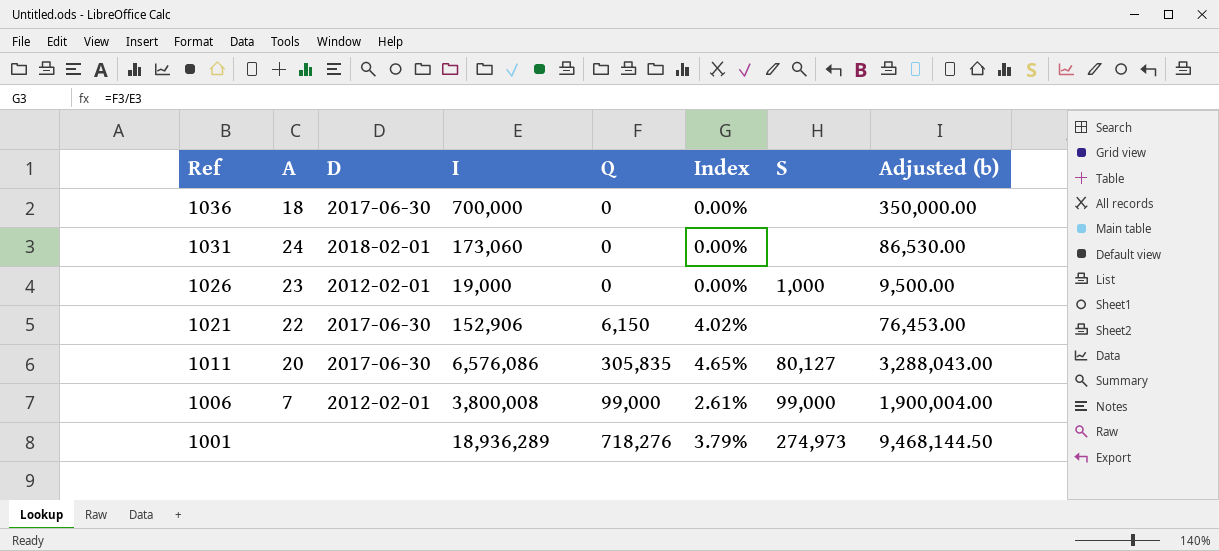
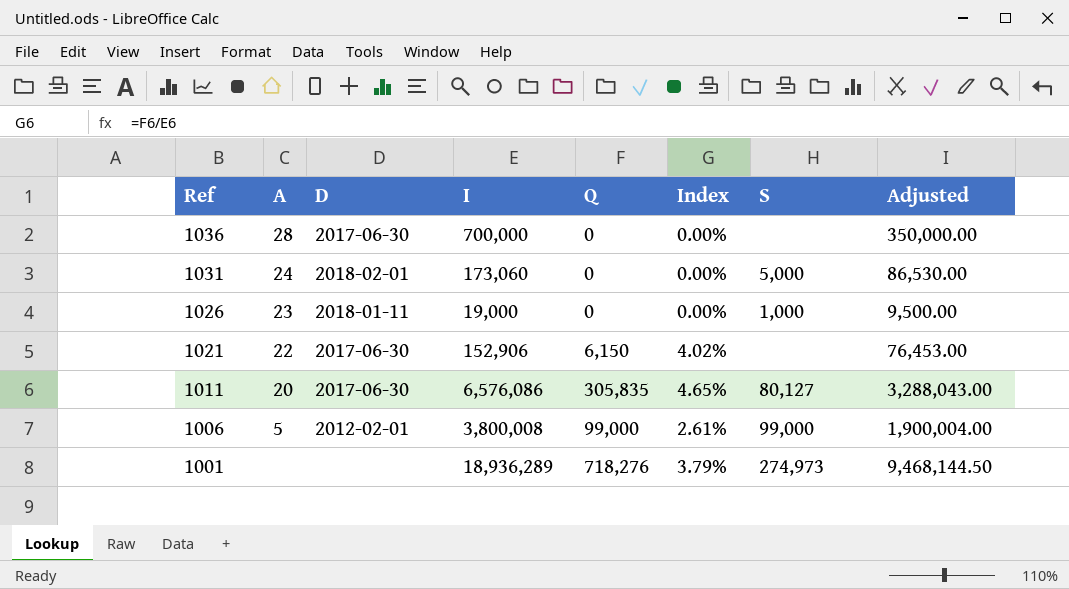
column name: Adjusted (b) -> Adjusted
1036 | A: 18 -> 28
1031 | S: none -> 5,000
1026 | D: 2012-02-01 -> 2018-01-11
1006 | A: 7 -> 5

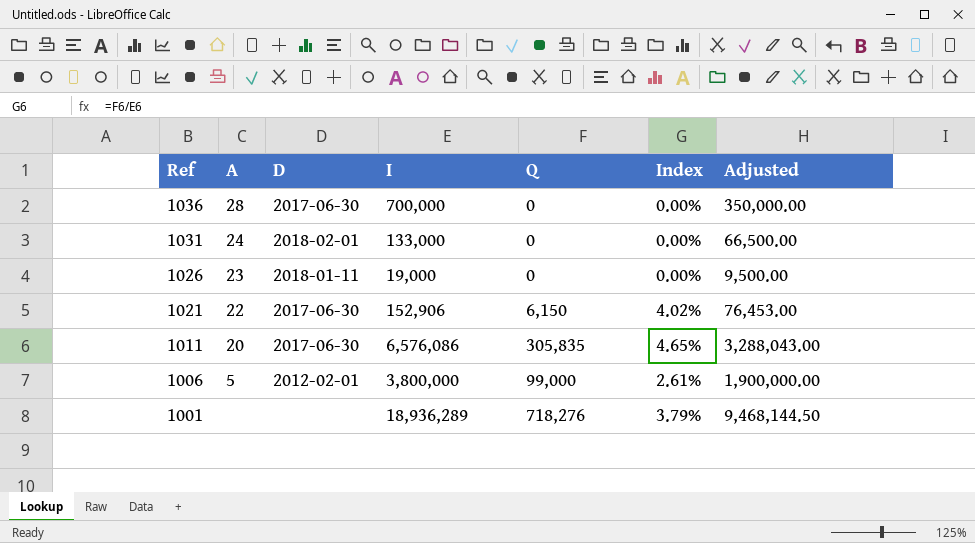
column S | position: 7 -> none
1031 | I: 173,060 -> 133,000
1031 | Adjusted: 86,530.00 -> 66,500.00
1006 | I: 3,800,008 -> 3,800,000
1006 | Adjusted: 1,900,004.00 -> 1,900,000.00

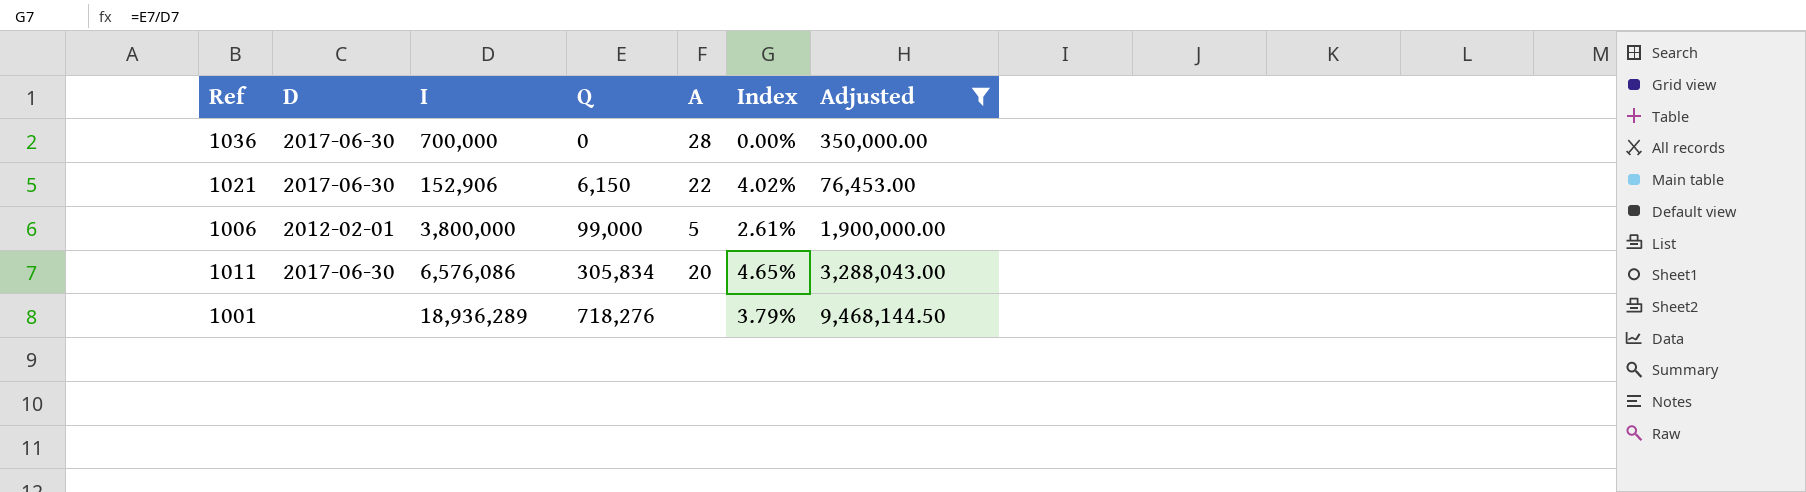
filter: none -> Adjusted >= 76,453.00
row order: Ref descending -> Q ascending
column A | position: 2 -> 5
1011 | Q: 305,835 -> 305,834

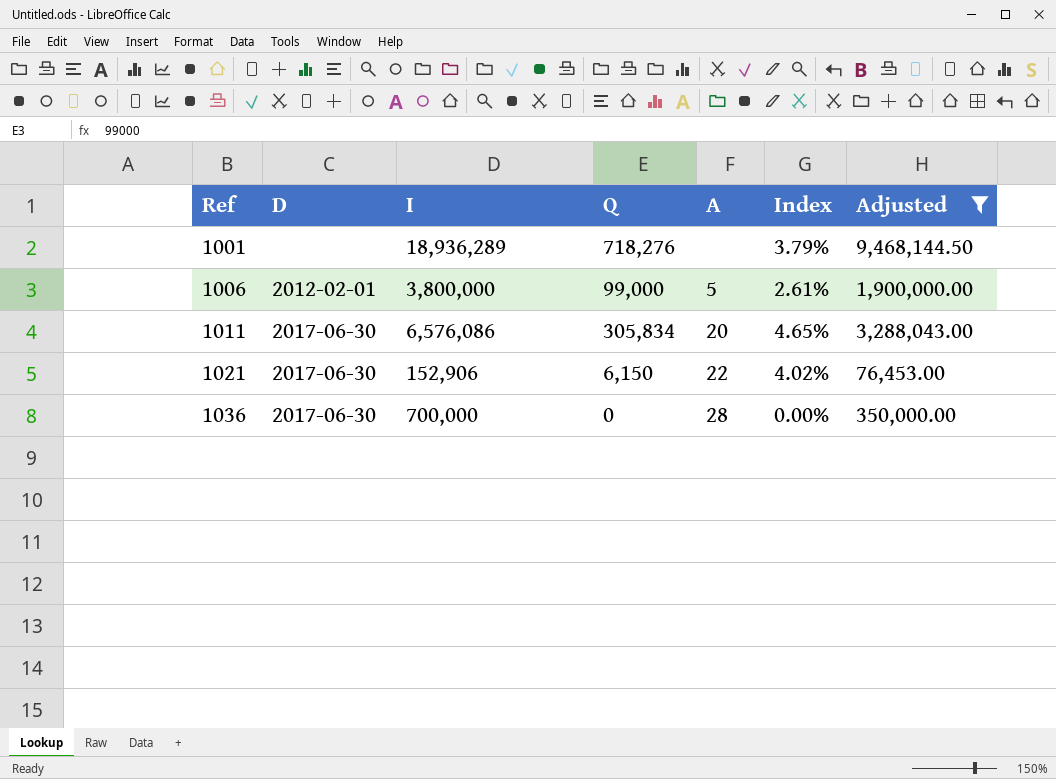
row order: Q ascending -> Ref ascending

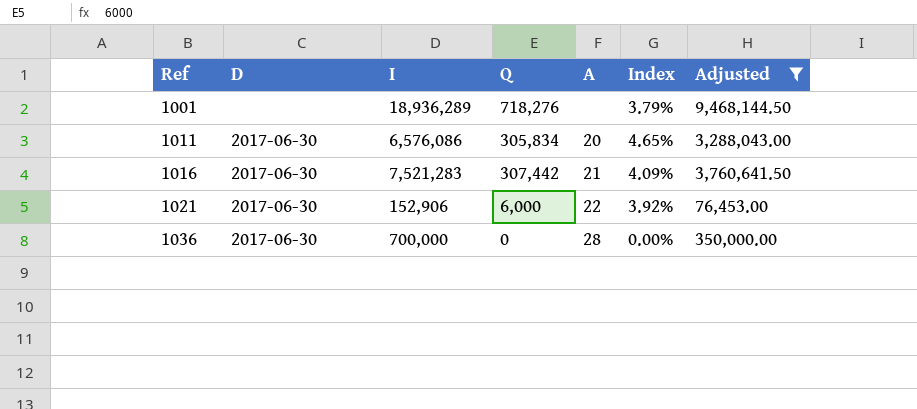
row 1006: 2012-02-01 | 3,800,000 | 99,000 | 5 | 2.61% | 1,900,000.00 -> none
row 1016: none -> 2017-06-30 | 7,521,283 | 307,442 | 21 | 4.09% | 3,760,641.50
1021 | Q: 6,150 -> 6,000
1021 | Index: 4.02% -> 3.92%

